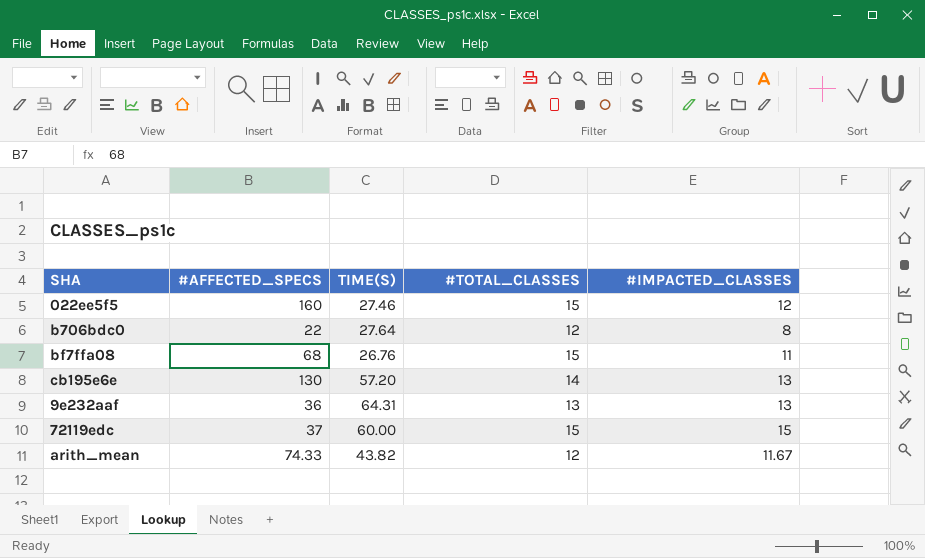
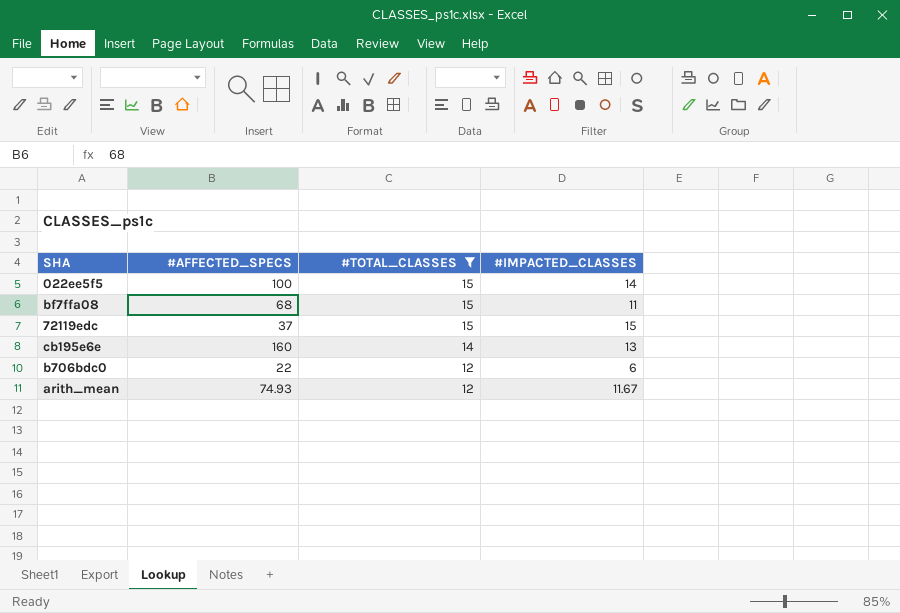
filter: none -> #TOTAL_CLASSES != 13
row order: none -> #TOTAL_CLASSES descending
column TIME(S) | position: 3 -> none
022ee5f5 | #AFFECTED_SPECS: 160 -> 100
022ee5f5 | #IMPACTED_CLASSES: 12 -> 14
cb195e6e | #AFFECTED_SPECS: 130 -> 160
b706bdc0 | #IMPACTED_CLASSES: 8 -> 6
arith_mean | #AFFECTED_SPECS: 74.33 -> 74.93

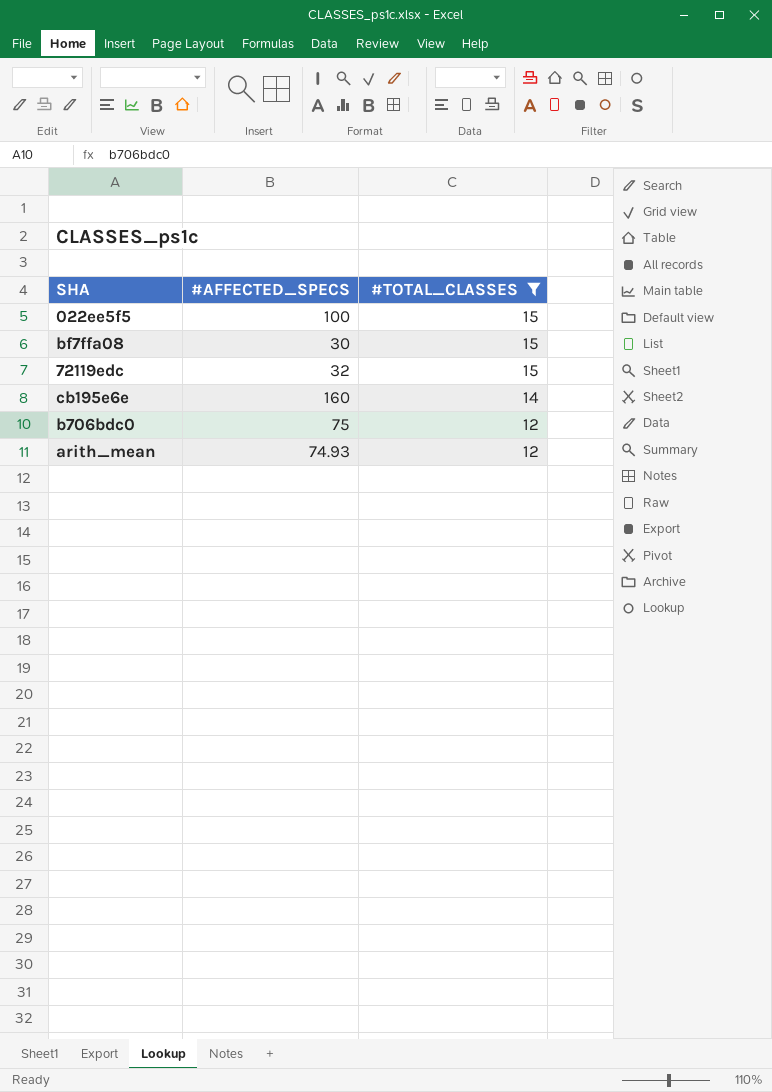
column #IMPACTED_CLASSES | position: 4 -> none
bf7ffa08 | #AFFECTED_SPECS: 68 -> 30
72119edc | #AFFECTED_SPECS: 37 -> 32
b706bdc0 | #AFFECTED_SPECS: 22 -> 75

